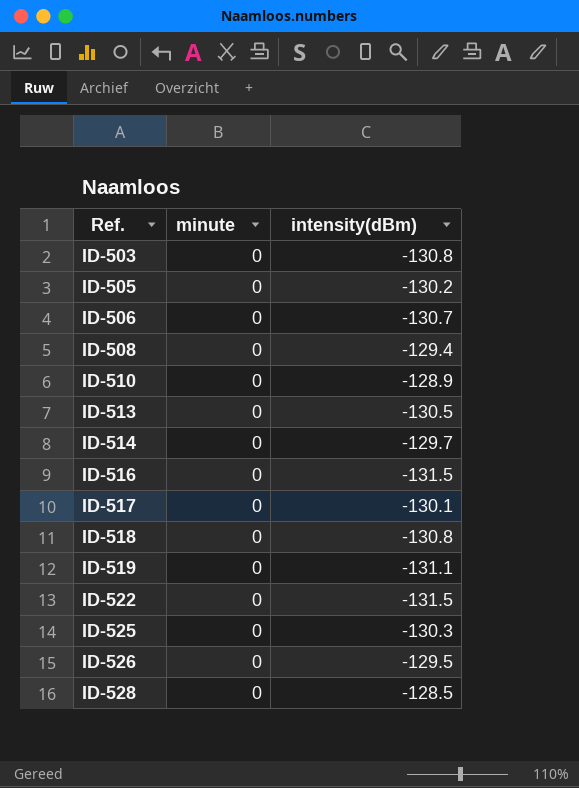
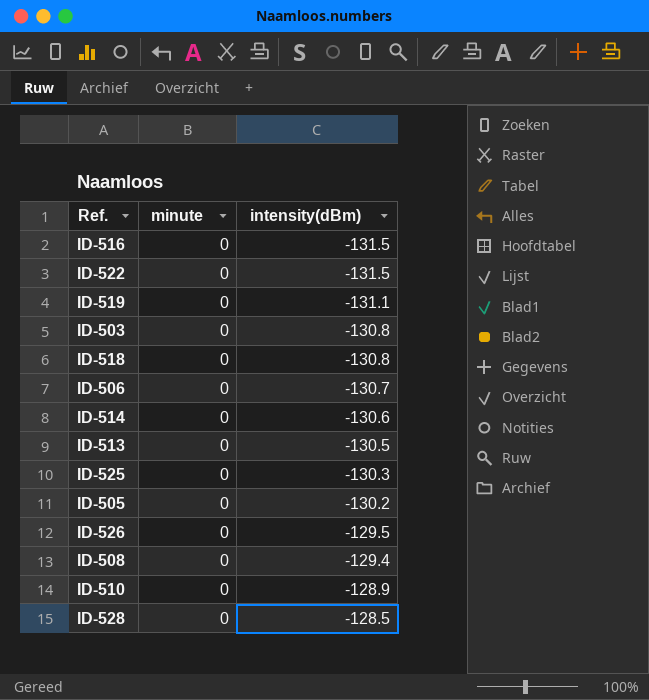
row order: Ref. ascending -> intensity(dBm) ascending
row ID-517: 0 | -130.1 -> none
ID-514 | intensity(dBm): -129.7 -> -130.6

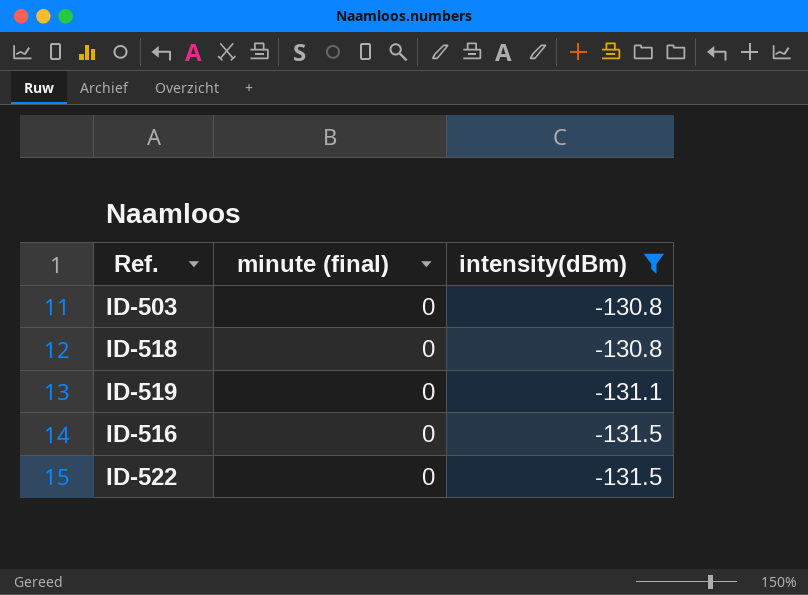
filter: none -> intensity(dBm) <= -130.8
row order: intensity(dBm) ascending -> intensity(dBm) descending
column name: minute -> minute (final)

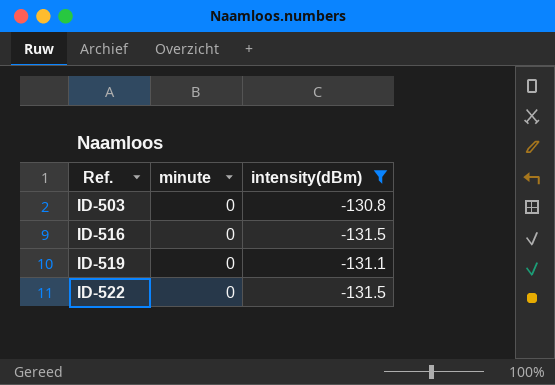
row order: intensity(dBm) descending -> Ref. ascending
column name: minute (final) -> minute
row ID-518: 0 | -130.8 -> none

